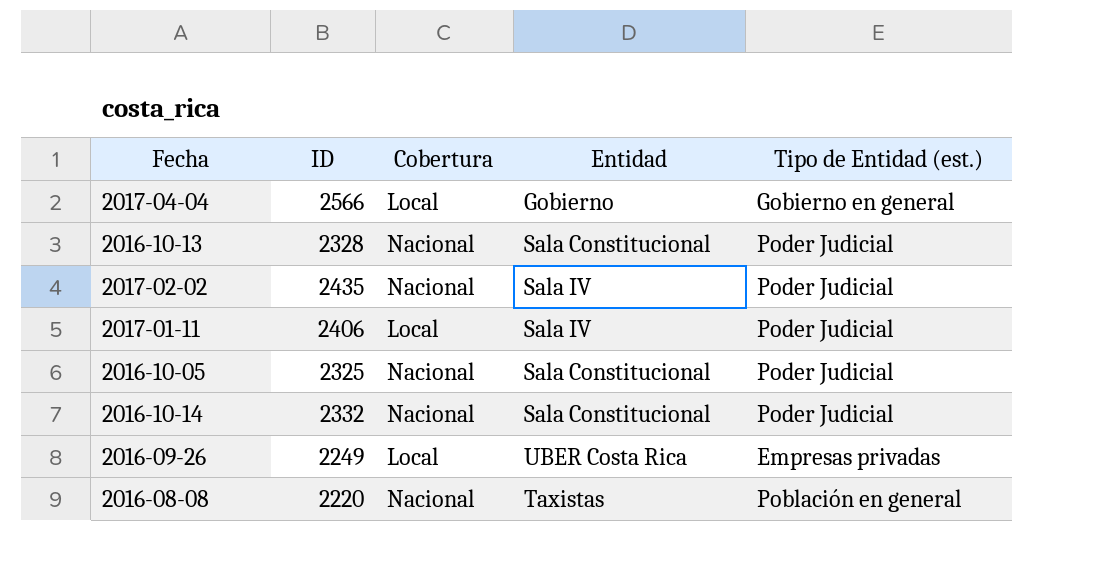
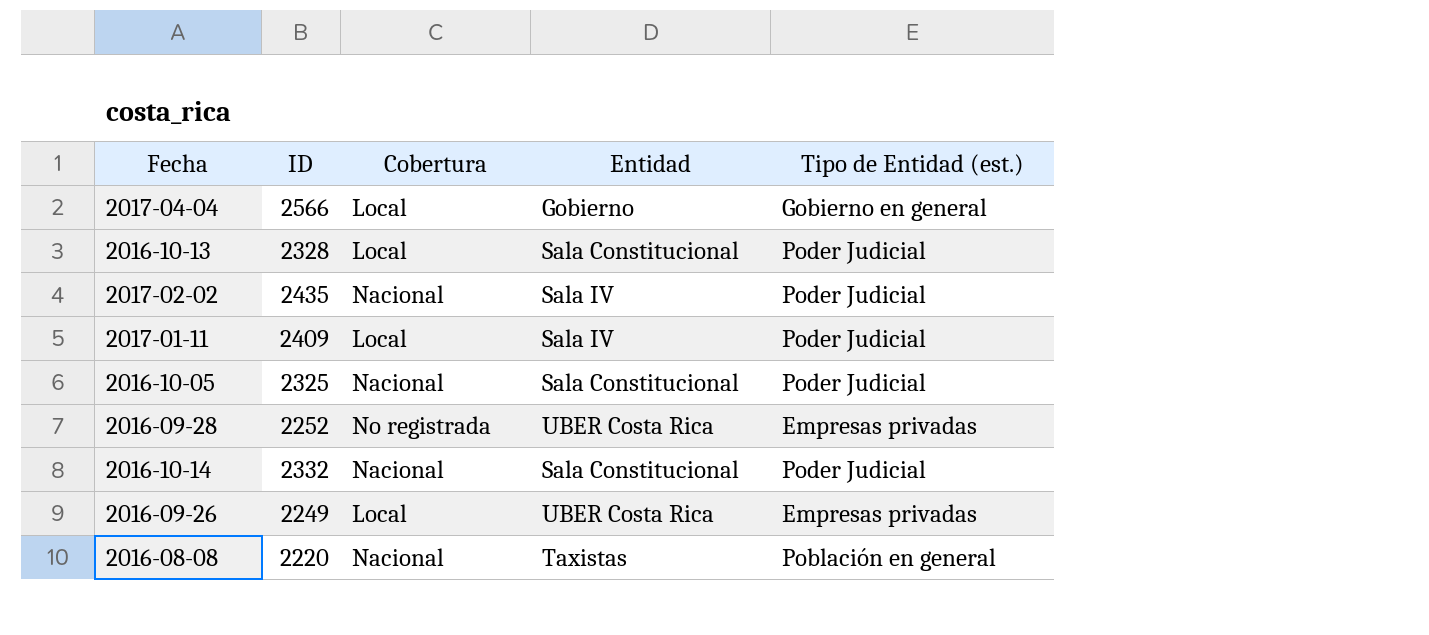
2016-10-13 | Cobertura: Nacional -> Local
2017-01-11 | ID: 2406 -> 2409
row 2016-09-28: none -> 2252 | No registrada | UBER Costa Rica | Empresas privadas

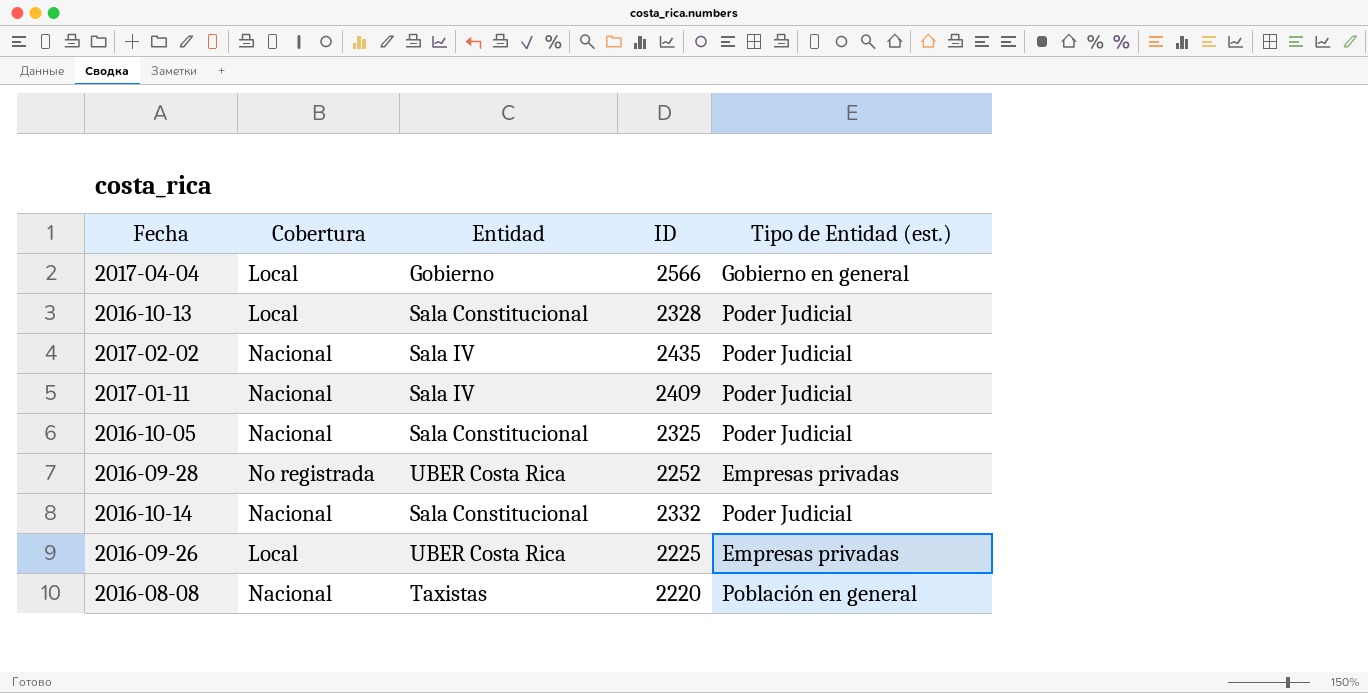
column ID | position: 2 -> 4
2017-01-11 | Cobertura: Local -> Nacional
2016-09-26 | ID: 2249 -> 2225

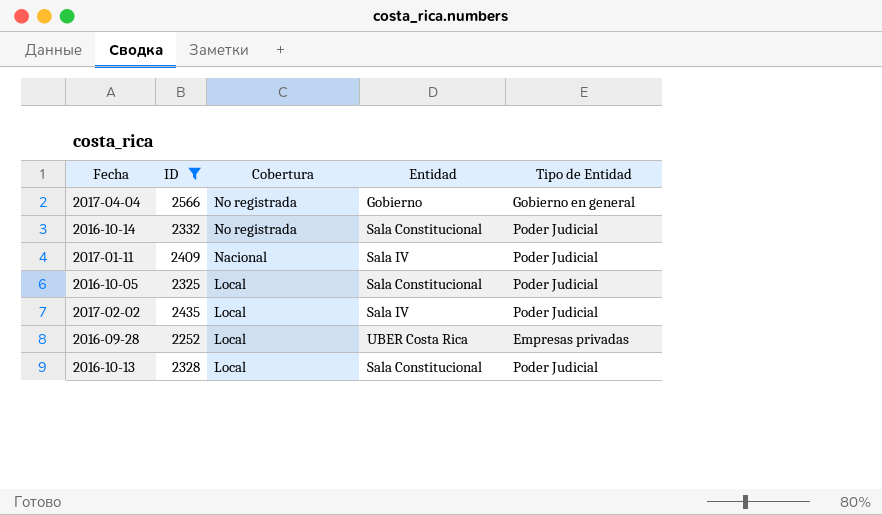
filter: none -> ID >= 2252
row order: none -> Cobertura descending
column ID | position: 4 -> 2
column name: Tipo de Entidad (est.) -> Tipo de Entidad
2017-04-04 | Cobertura: Local -> No registrada
2016-10-14 | Cobertura: Nacional -> No registrada
2016-10-05 | Cobertura: Nacional -> Local
2017-02-02 | Cobertura: Nacional -> Local
2016-09-28 | Cobertura: No registrada -> Local

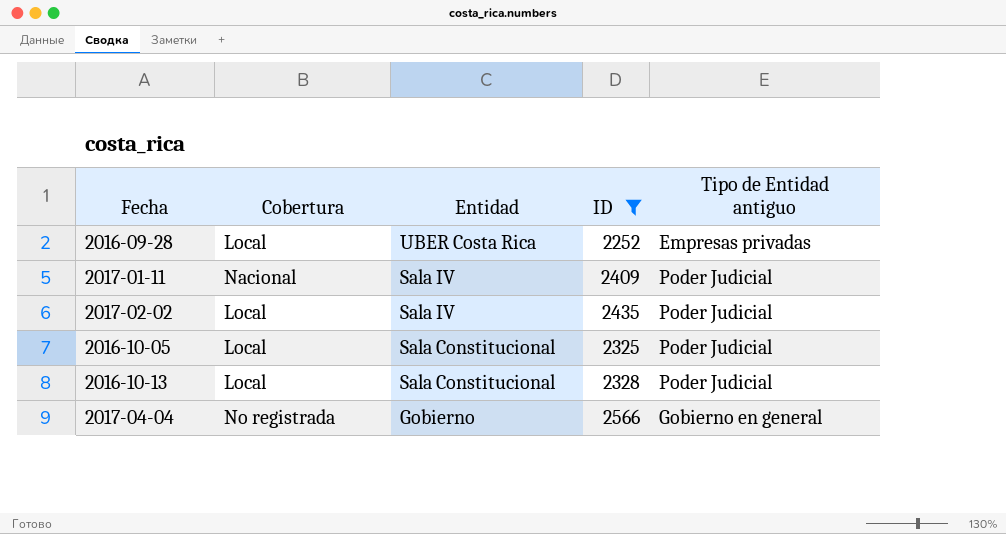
row order: Cobertura descending -> Entidad descending
column ID | position: 2 -> 4
column name: Tipo de Entidad -> Tipo de Entidad antiguo
row 2016-10-14: 2332 | No registrada | Sala Constitucional | Poder Judicial -> none

